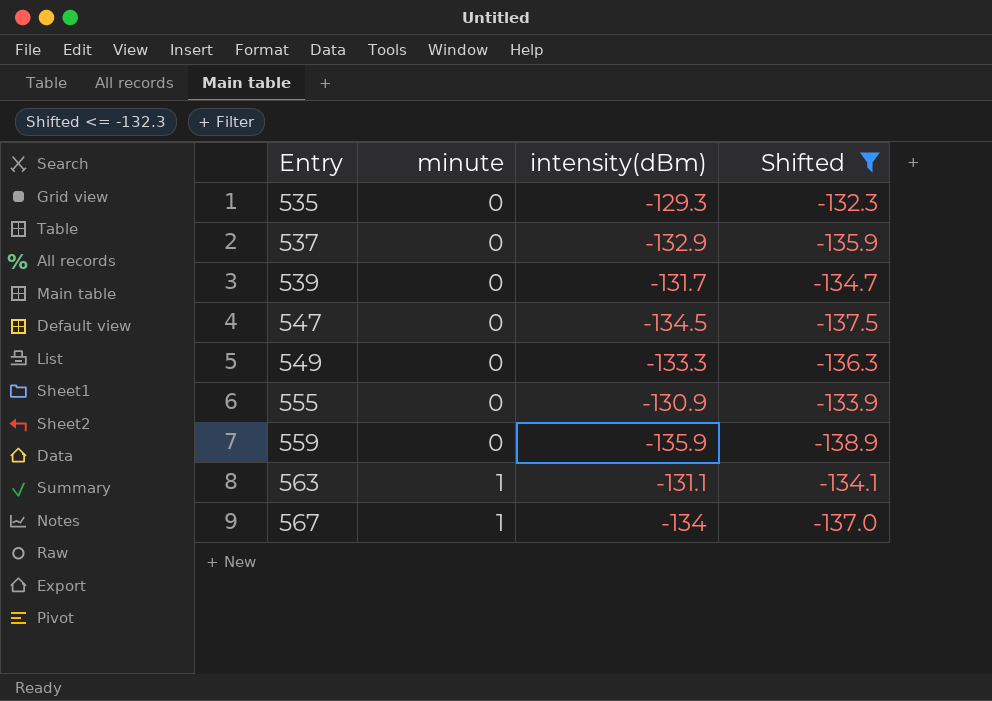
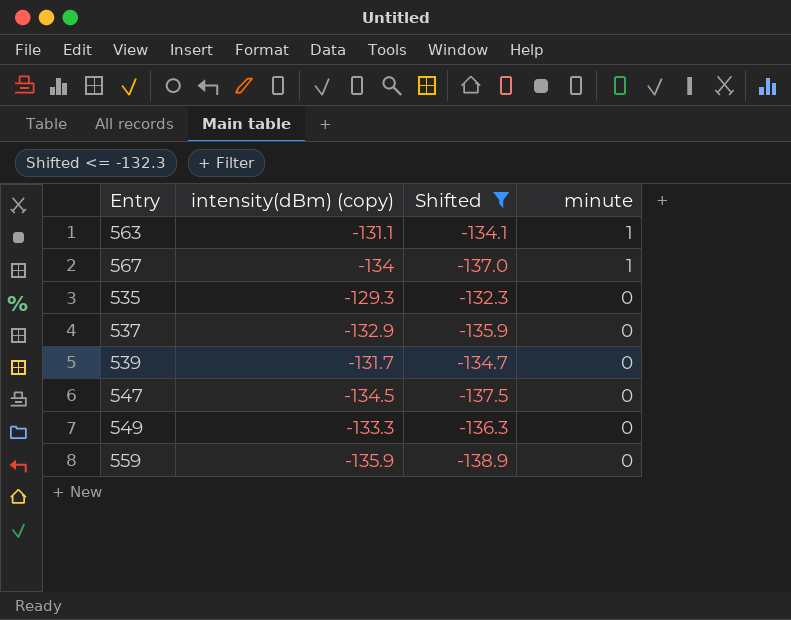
row order: Entry ascending -> minute descending
column name: intensity(dBm) -> intensity(dBm) (copy)
column minute | position: 2 -> 4
row 555: 0 | -130.9 | -133.9 -> none

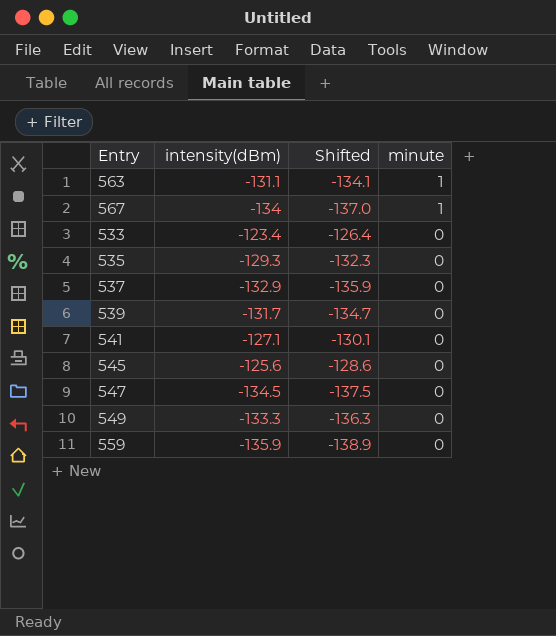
filter: Shifted <= -132.3 -> none
column name: intensity(dBm) (copy) -> intensity(dBm)

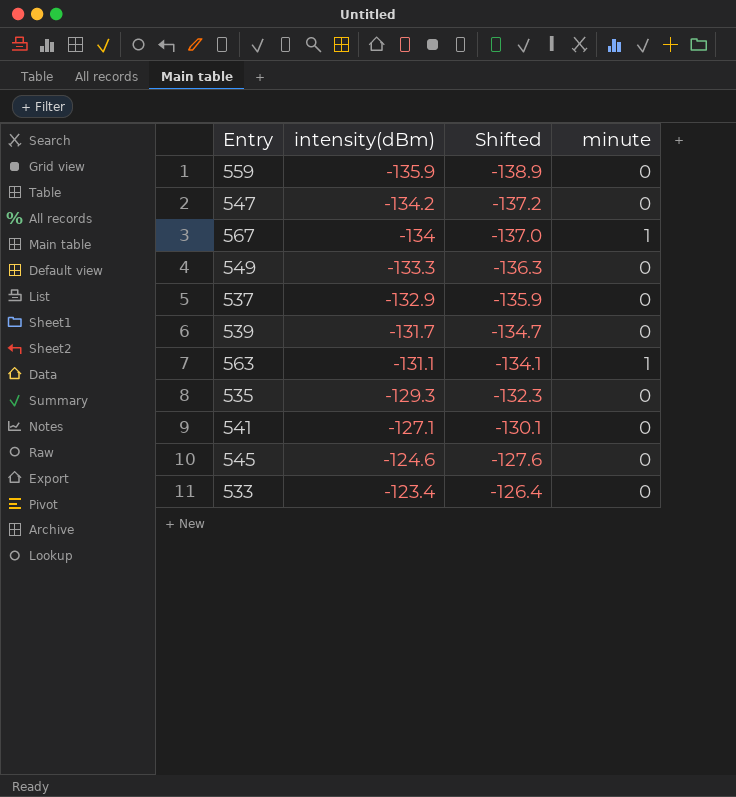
row order: minute descending -> intensity(dBm) ascending
547 | intensity(dBm): -134.5 -> -134.2
547 | Shifted: -137.5 -> -137.2
545 | intensity(dBm): -125.6 -> -124.6
545 | Shifted: -128.6 -> -127.6

